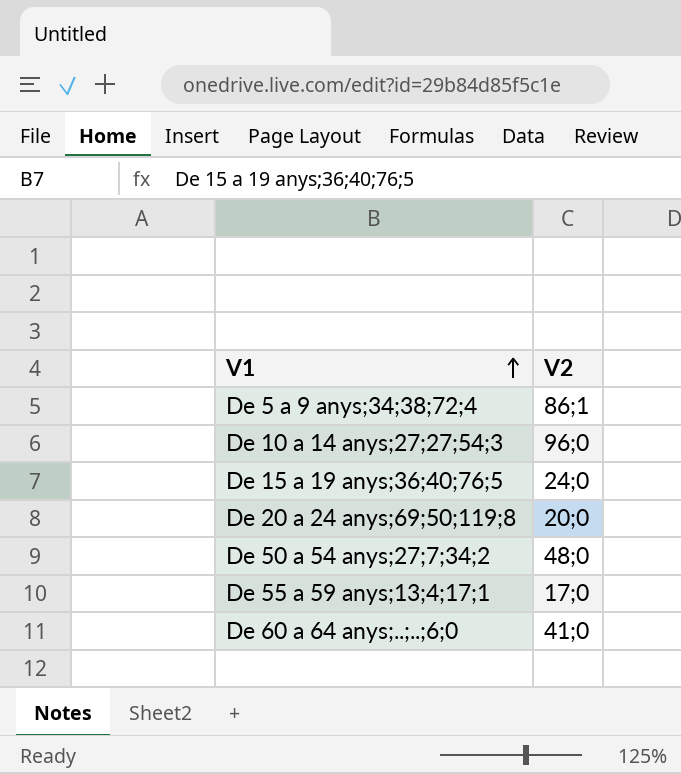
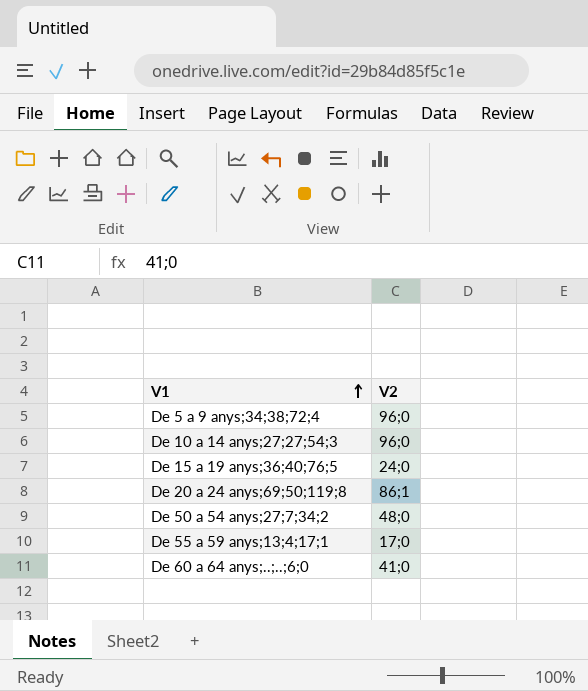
De 5 a 9 anys;34;38;72;4 | V2: 86;1 -> 96;0
De 20 a 24 anys;69;50;119;8 | V2: 20;0 -> 86;1

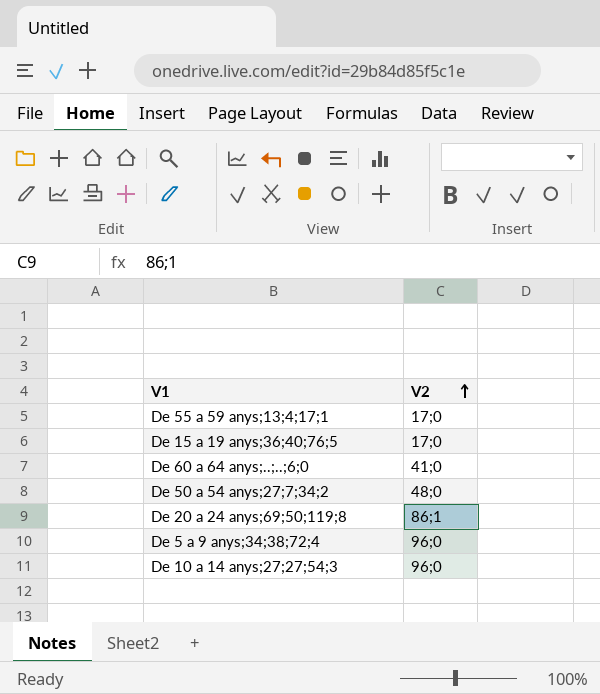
row order: V1 ascending -> V2 ascending
De 15 a 19 anys;36;40;76;5 | V2: 24;0 -> 17;0

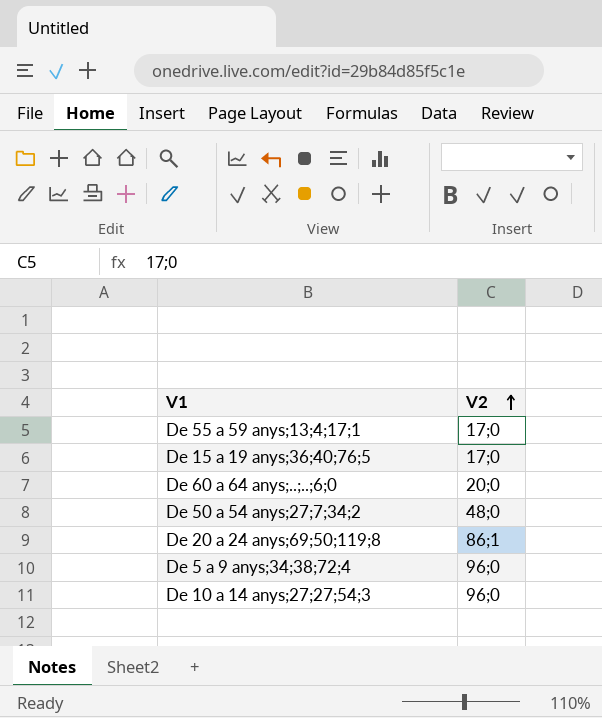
De 60 a 64 anys;..;..;6;0 | V2: 41;0 -> 20;0

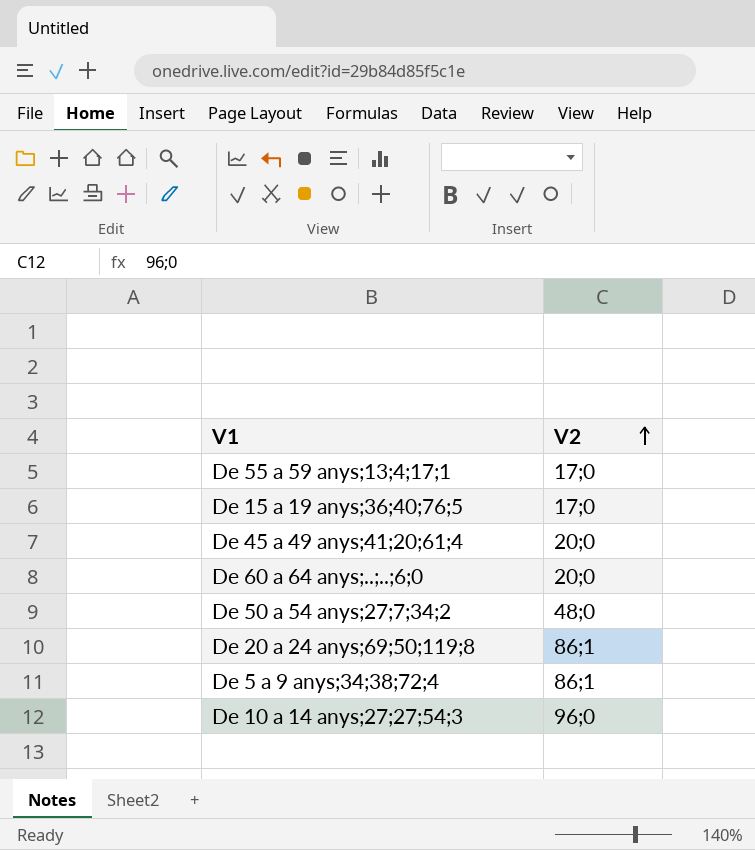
row De 45 a 49 anys;41;20;61;4: none -> 20;0
De 5 a 9 anys;34;38;72;4 | V2: 96;0 -> 86;1

